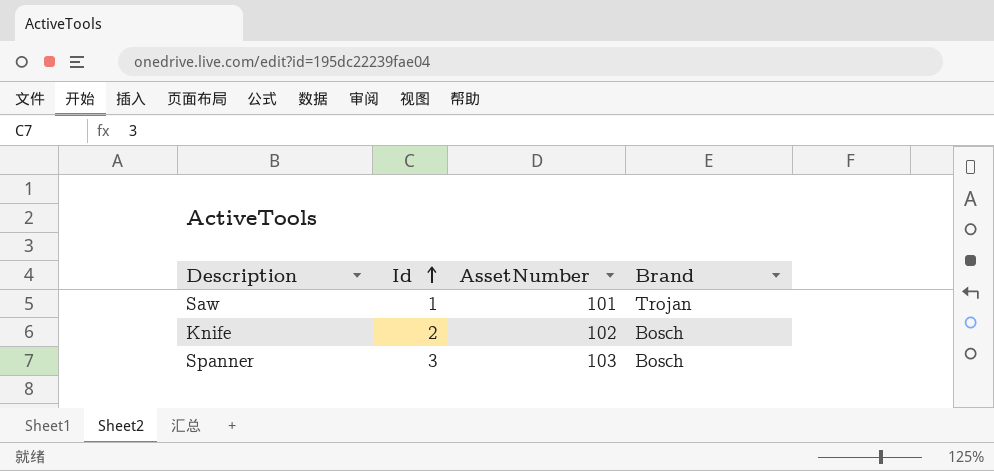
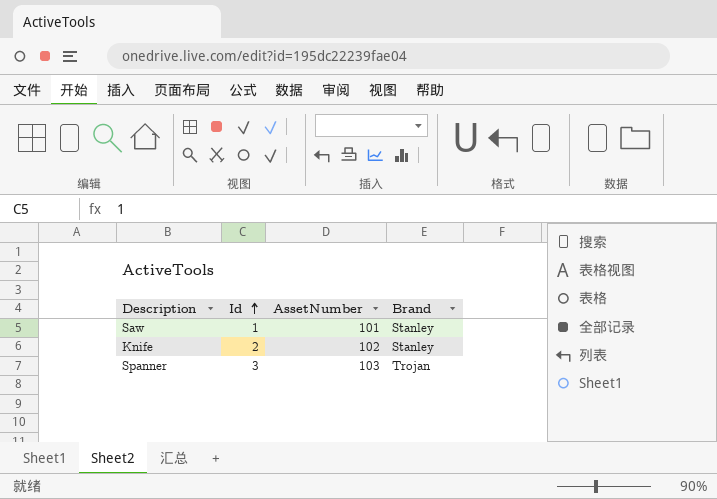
Saw | Brand: Trojan -> Stanley
Knife | Brand: Bosch -> Stanley
Spanner | Brand: Bosch -> Trojan

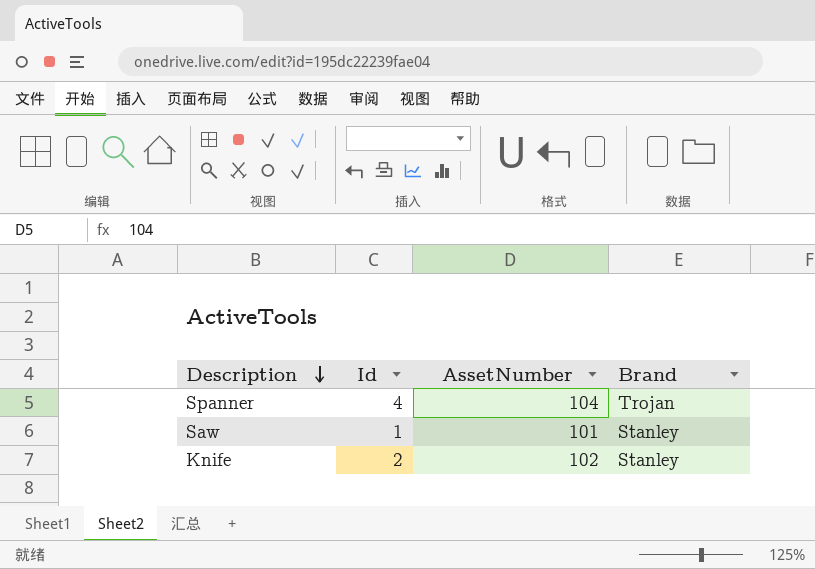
row order: Id ascending -> Description descending
Spanner | Id: 3 -> 4
Spanner | AssetNumber: 103 -> 104

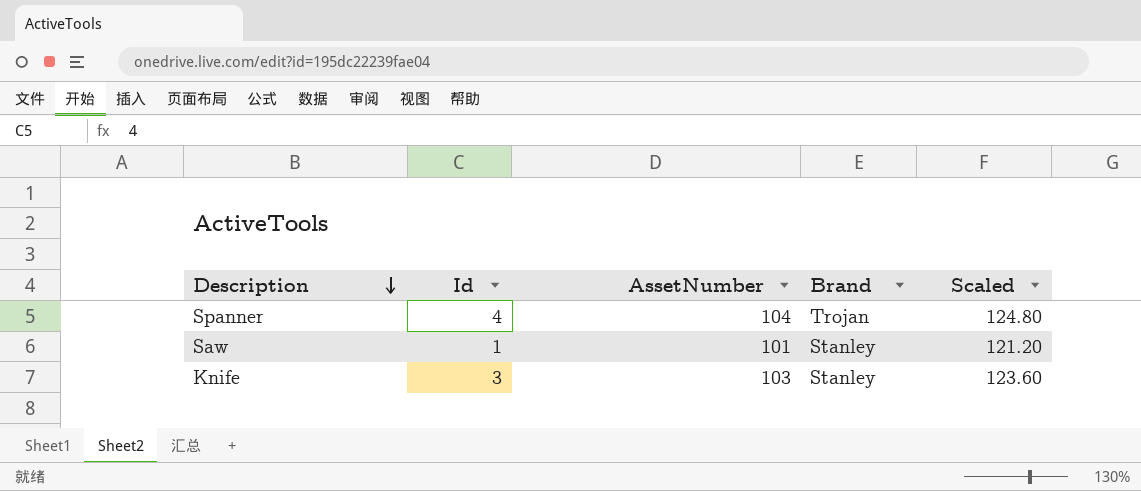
column Scaled | formula: none -> [AssetNumber] * 1.2
Knife | Id: 2 -> 3
Knife | AssetNumber: 102 -> 103

